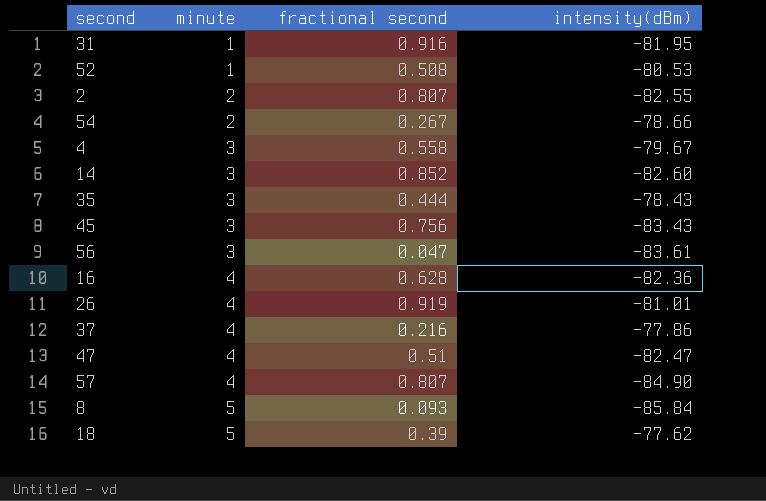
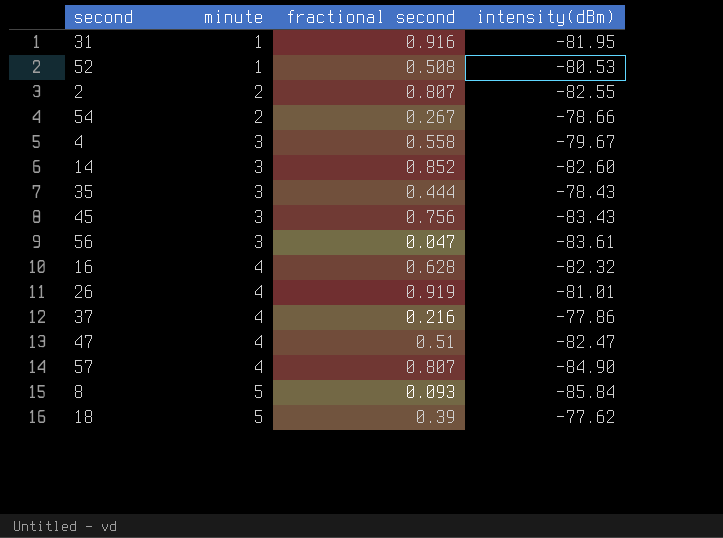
16 | intensity(dBm): -82.36 -> -82.32

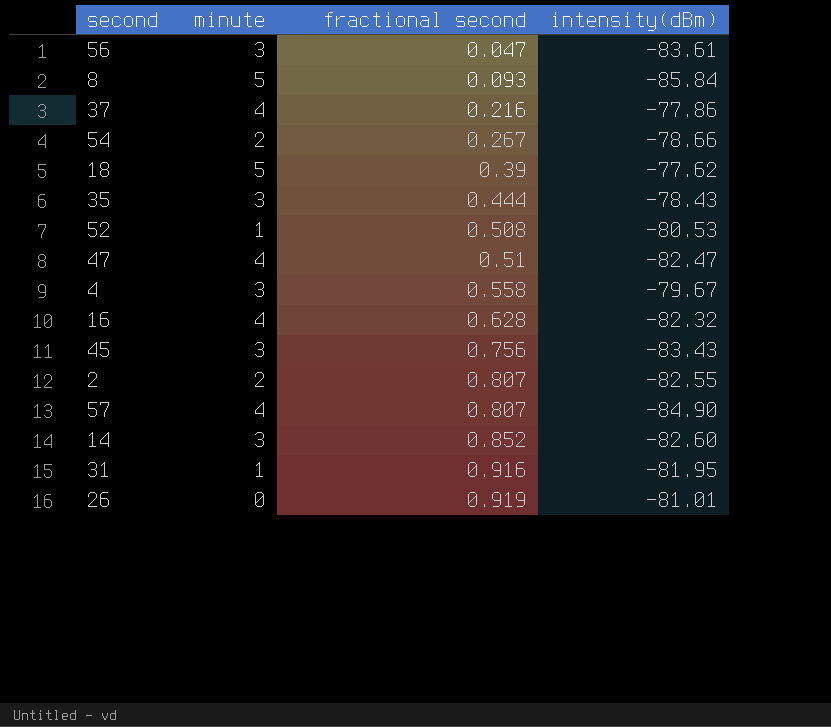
row order: minute ascending -> fractional second ascending
26 | minute: 4 -> 0

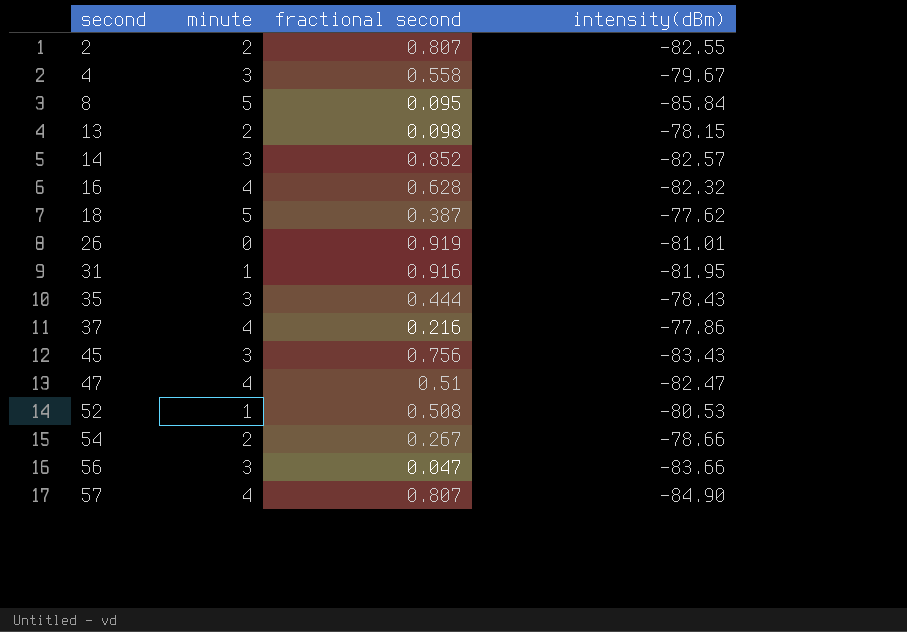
row order: fractional second ascending -> second ascending
8 | fractional second: 0.093 -> 0.095
row 13: none -> 2 | 0.098 | -78.15
14 | intensity(dBm): -82.60 -> -82.57
18 | fractional second: 0.39 -> 0.387
56 | intensity(dBm): -83.61 -> -83.66

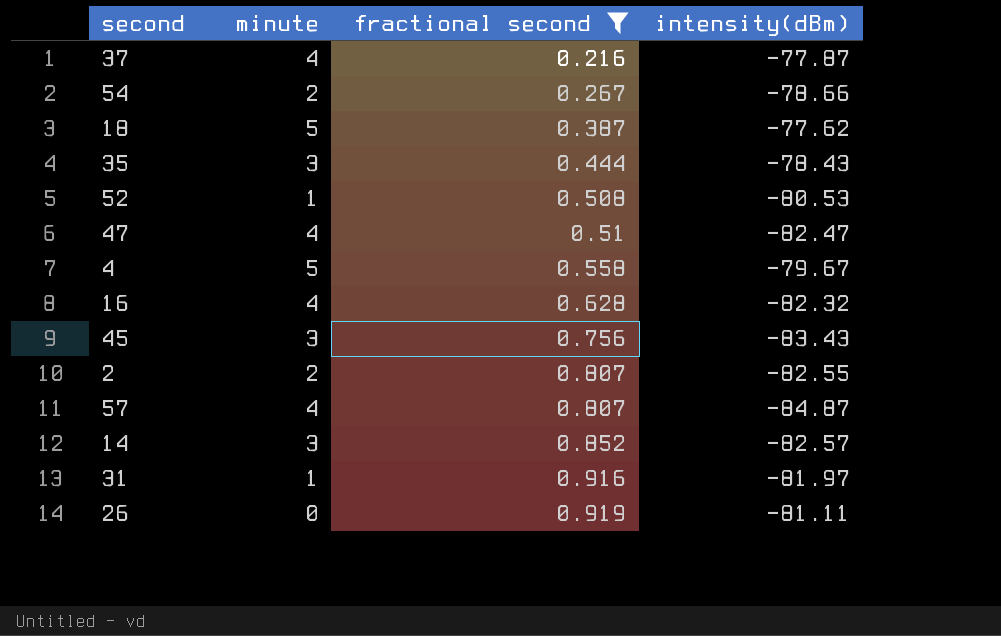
filter: none -> fractional second >= 0.216
row order: second ascending -> fractional second ascending
37 | intensity(dBm): -77.86 -> -77.87
4 | minute: 3 -> 5
57 | intensity(dBm): -84.90 -> -84.87
31 | intensity(dBm): -81.95 -> -81.97
26 | intensity(dBm): -81.01 -> -81.11

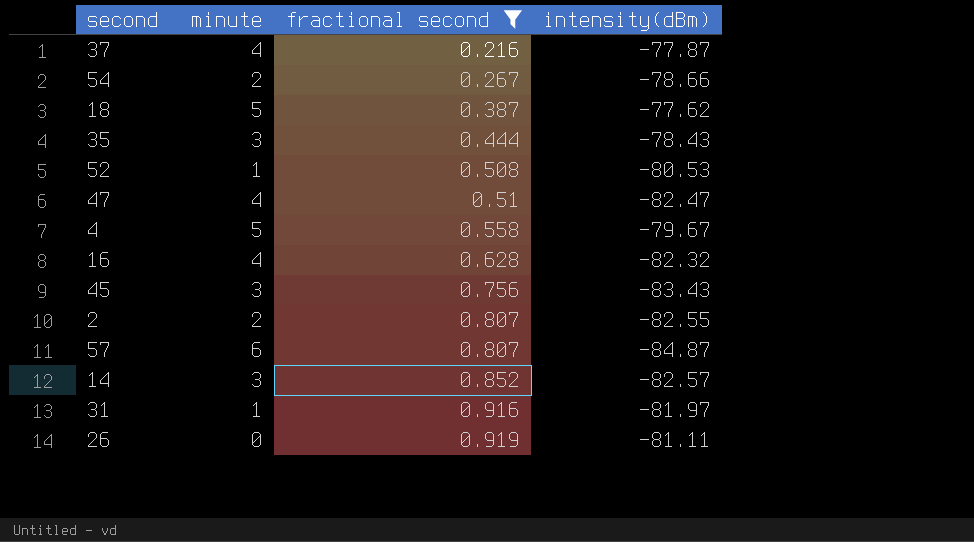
57 | minute: 4 -> 6

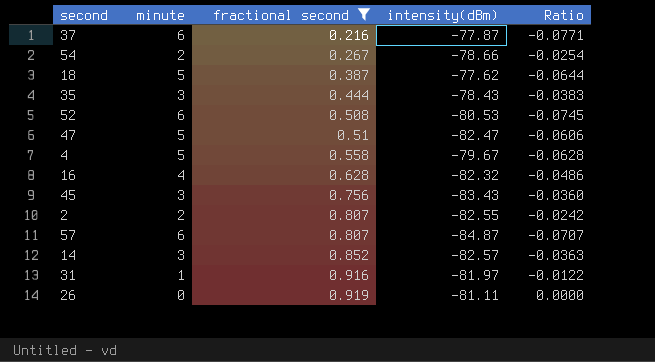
column Ratio | formula: none -> [minute] / [intensity(dBm)]
37 | minute: 4 -> 6
52 | minute: 1 -> 6
47 | minute: 4 -> 5

